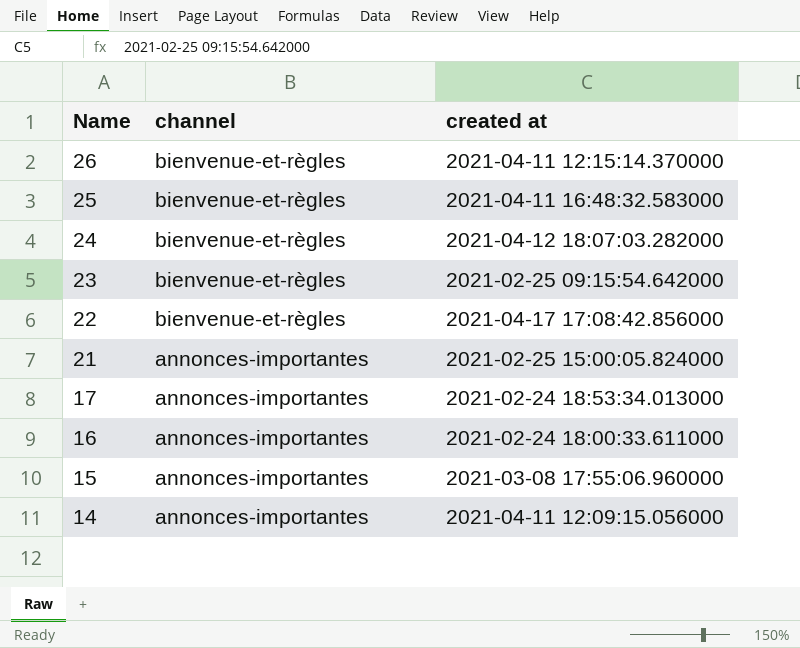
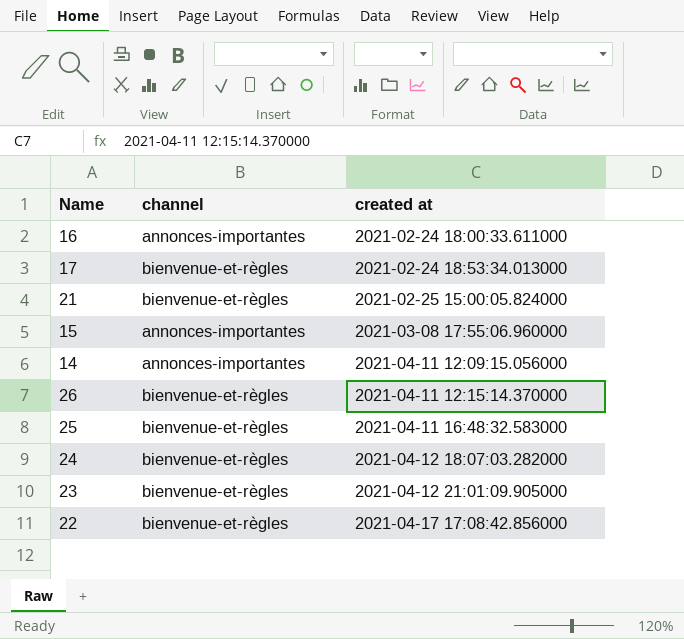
row order: Name descending -> created at ascending
17 | channel: annonces-importantes -> bienvenue-et-règles
21 | channel: annonces-importantes -> bienvenue-et-règles
23 | created at: 2021-02-25 09:15:54.642000 -> 2021-04-12 21:01:09.905000

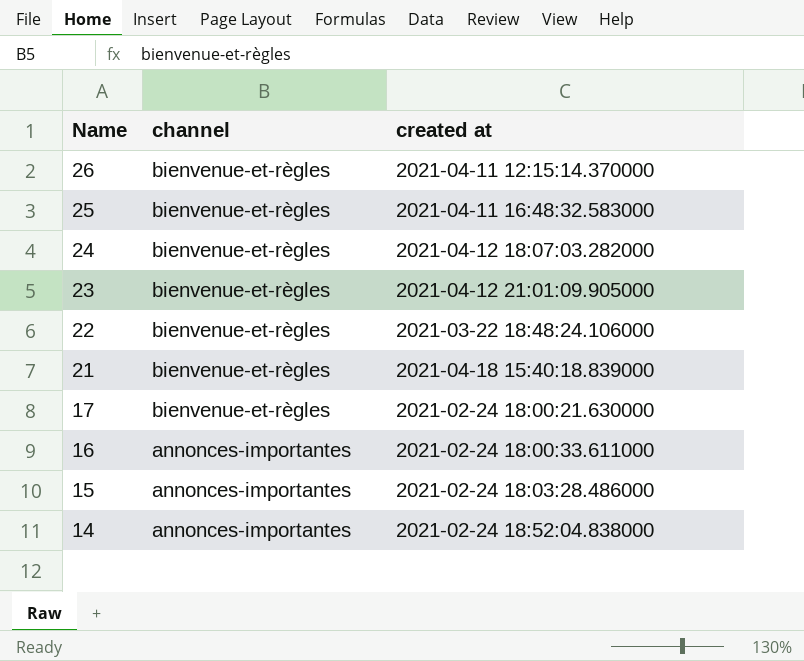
row order: created at ascending -> Name descending
22 | created at: 2021-04-17 17:08:42.856000 -> 2021-03-22 18:48:24.106000
21 | created at: 2021-02-25 15:00:05.824000 -> 2021-04-18 15:40:18.839000
17 | created at: 2021-02-24 18:53:34.013000 -> 2021-02-24 18:00:21.630000
15 | created at: 2021-03-08 17:55:06.960000 -> 2021-02-24 18:03:28.486000
14 | created at: 2021-04-11 12:09:15.056000 -> 2021-02-24 18:52:04.838000

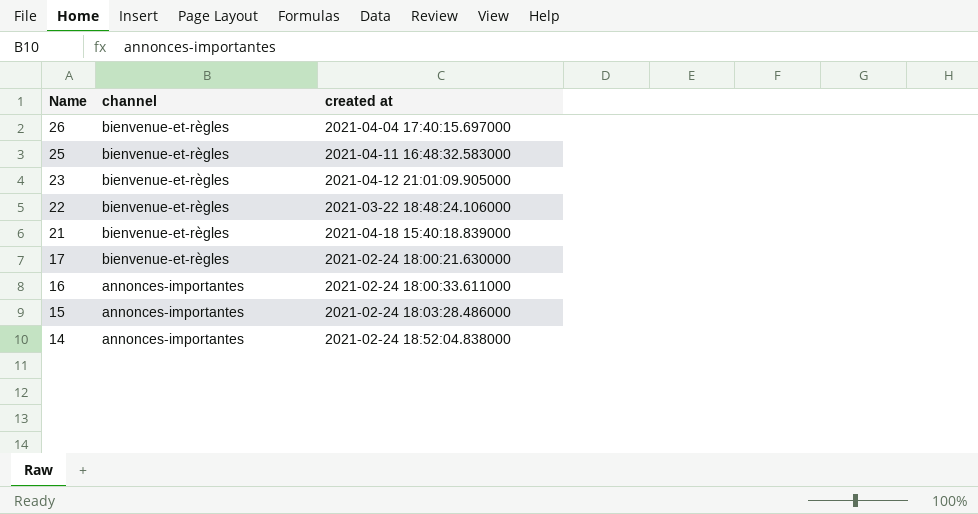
row 24: bienvenue-et-règles | 2021-04-12 18:07:03.282000 -> none
26 | created at: 2021-04-11 12:15:14.370000 -> 2021-04-04 17:40:15.697000

